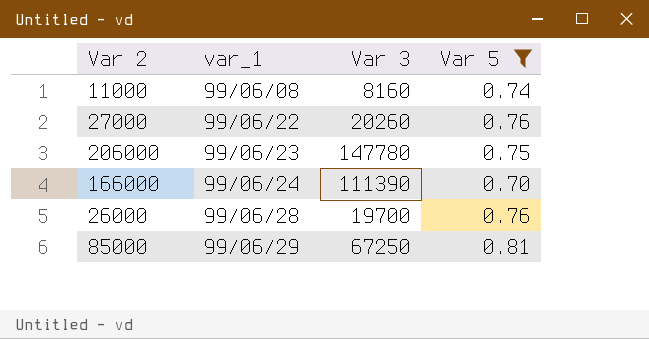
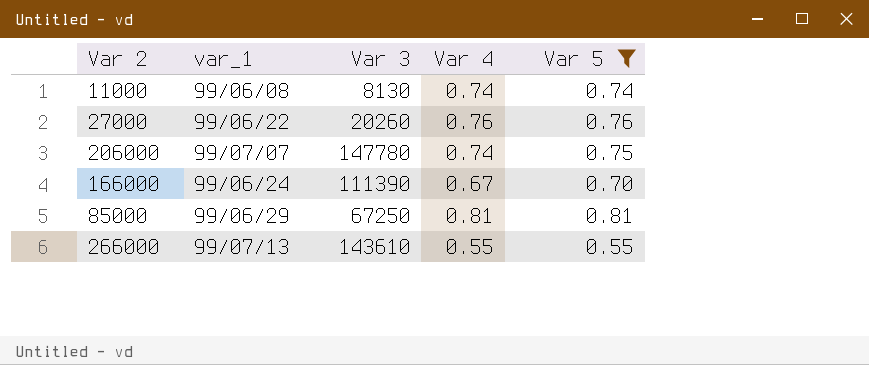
column Var 4 | position: none -> 4
row 26000: 99/06/28 | 19700 | 0.76 -> none
11000 | Var 3: 8160 -> 8130
206000 | var_1: 99/06/23 -> 99/07/07
row 266000: none -> 99/07/13 | 143610 | 0.55 | 0.55

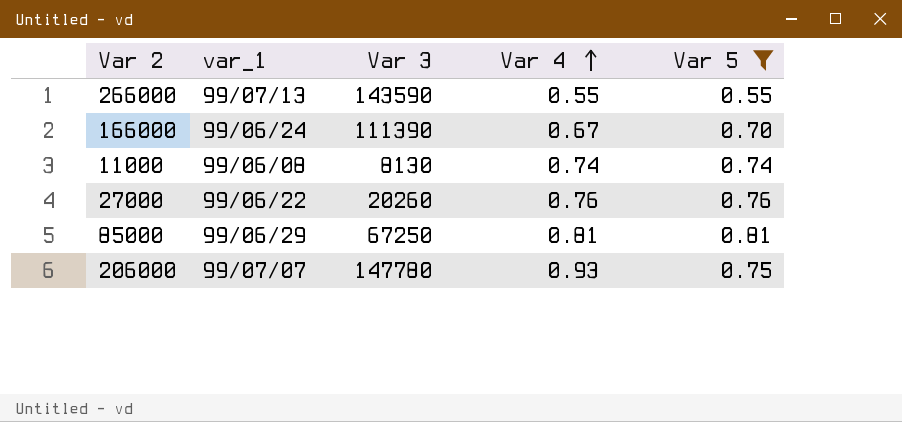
row order: none -> Var 4 ascending
266000 | Var 3: 143610 -> 143590
206000 | Var 4: 0.74 -> 0.93

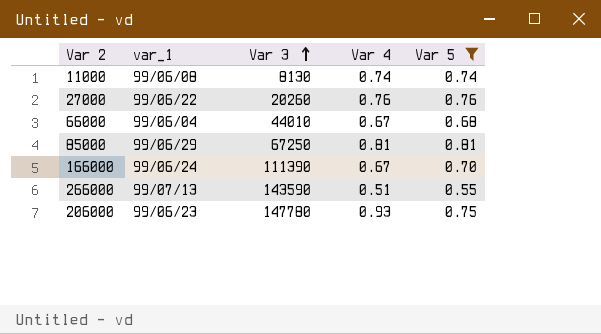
row order: Var 4 ascending -> Var 3 ascending
row 66000: none -> 99/06/04 | 44010 | 0.67 | 0.68
266000 | Var 4: 0.55 -> 0.51
206000 | var_1: 99/07/07 -> 99/06/23

